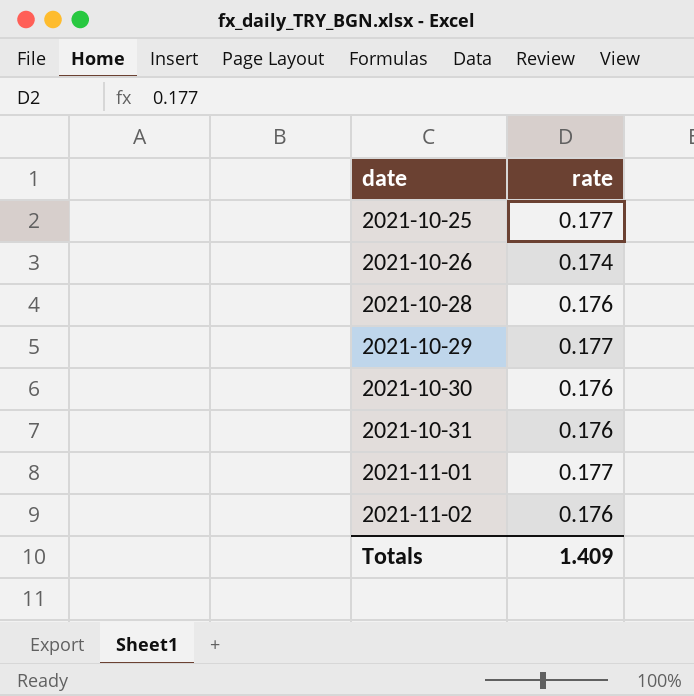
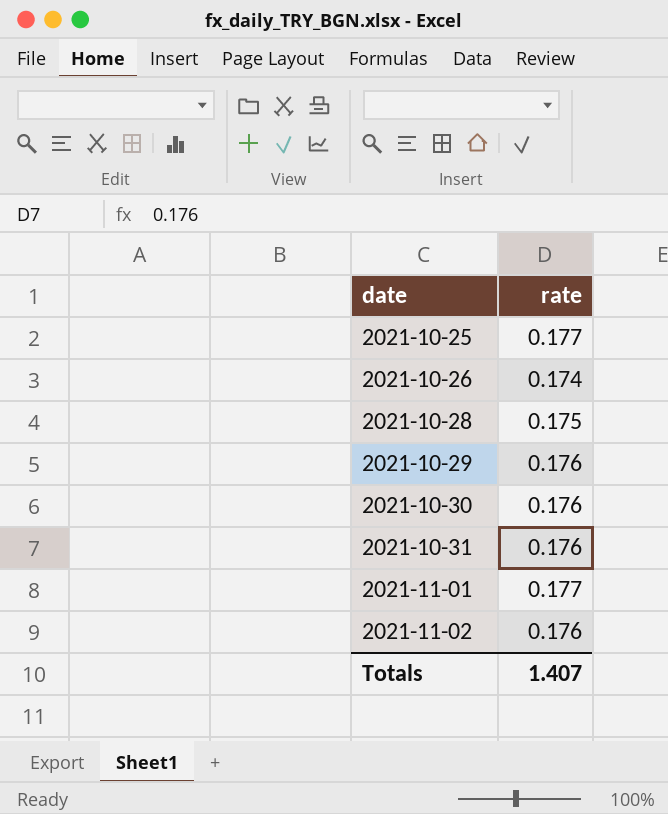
2021-10-28 | rate: 0.176 -> 0.175
2021-10-29 | rate: 0.177 -> 0.176
Totals | rate: 1.409 -> 1.407

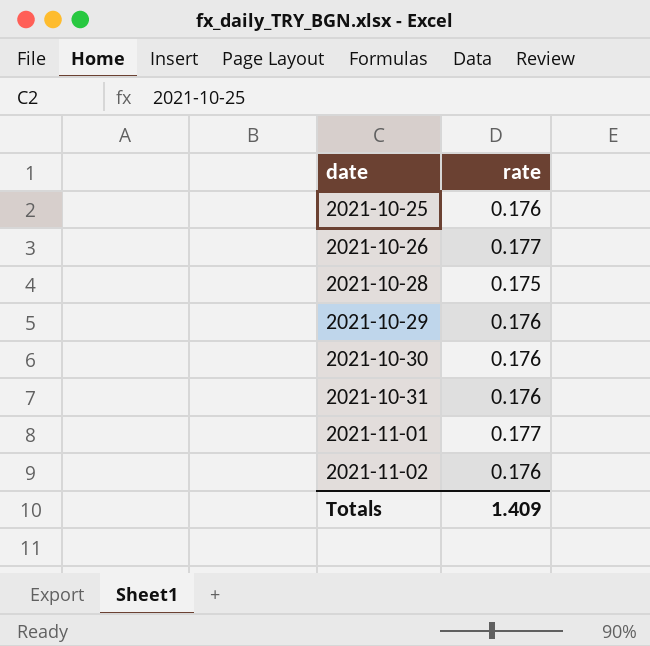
2021-10-25 | rate: 0.177 -> 0.176
2021-10-26 | rate: 0.174 -> 0.177
Totals | rate: 1.407 -> 1.409

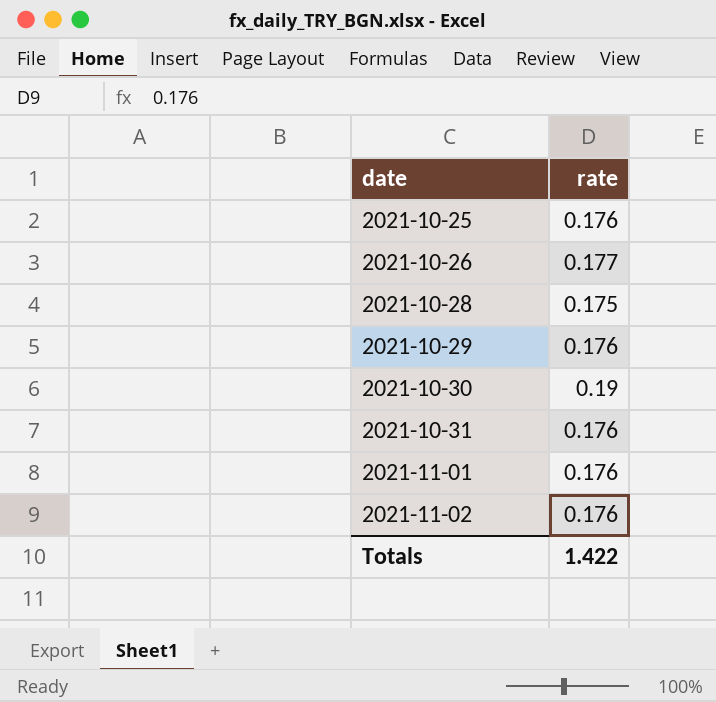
2021-10-30 | rate: 0.176 -> 0.19
2021-11-01 | rate: 0.177 -> 0.176
Totals | rate: 1.409 -> 1.422

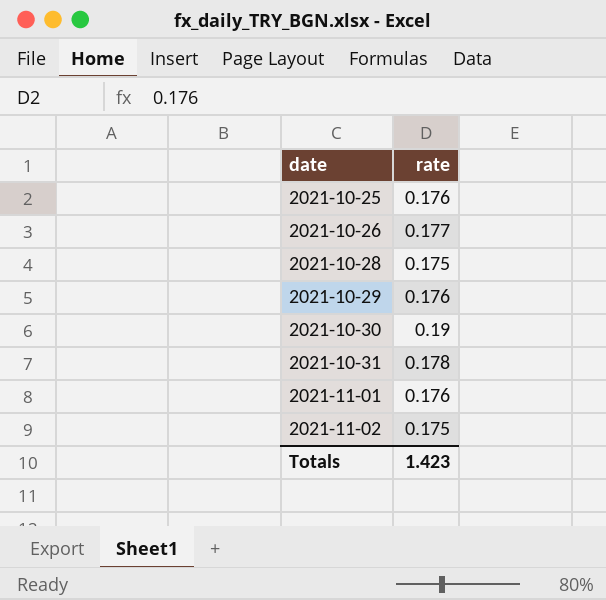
2021-10-31 | rate: 0.176 -> 0.178
2021-11-02 | rate: 0.176 -> 0.175
Totals | rate: 1.422 -> 1.423

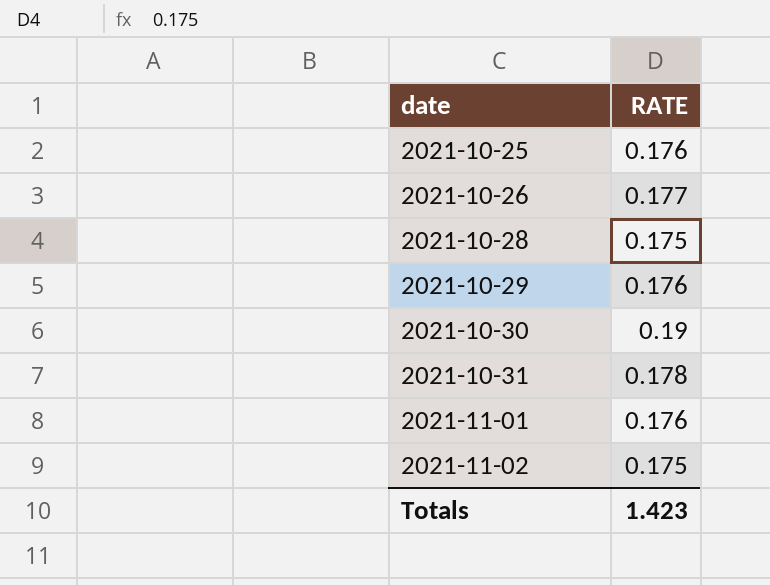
column name: rate -> RATE

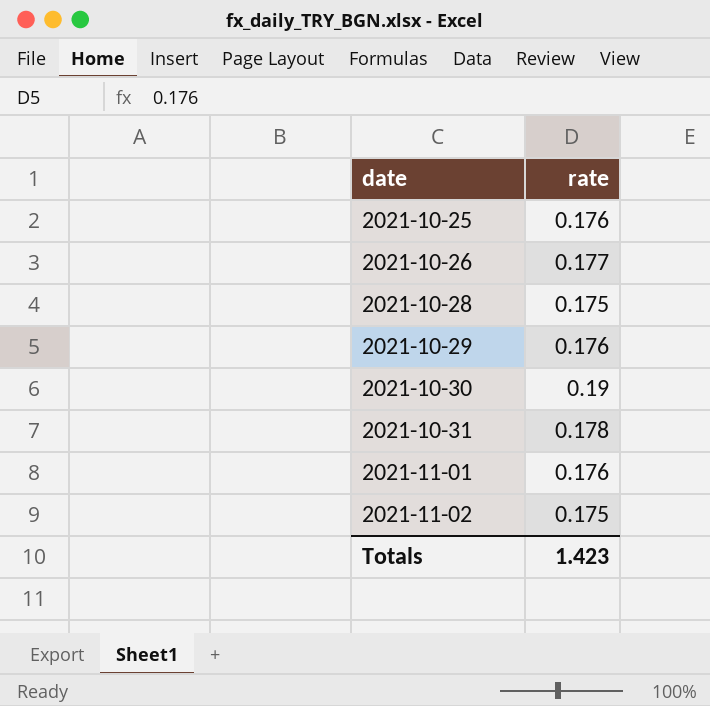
column name: RATE -> rate

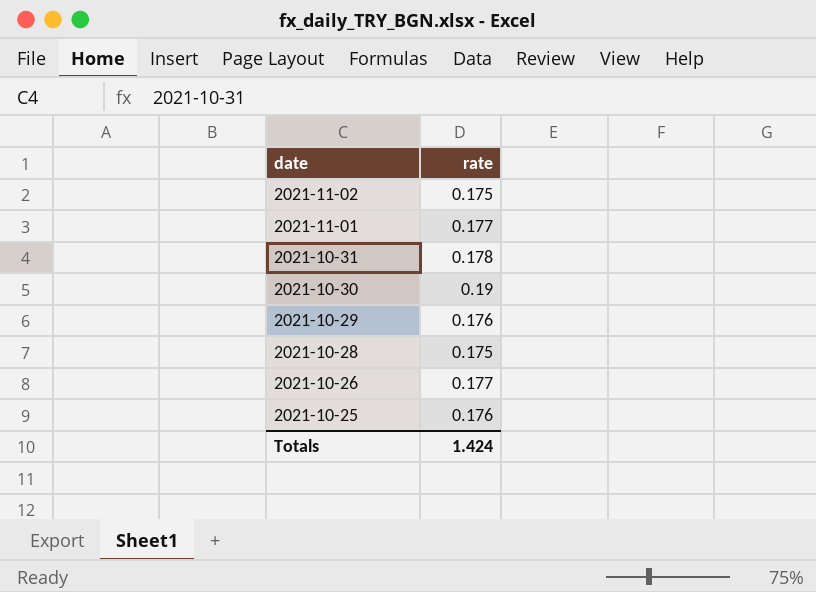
row order: date ascending -> date descending
2021-11-01 | rate: 0.176 -> 0.177
Totals | rate: 1.423 -> 1.424

